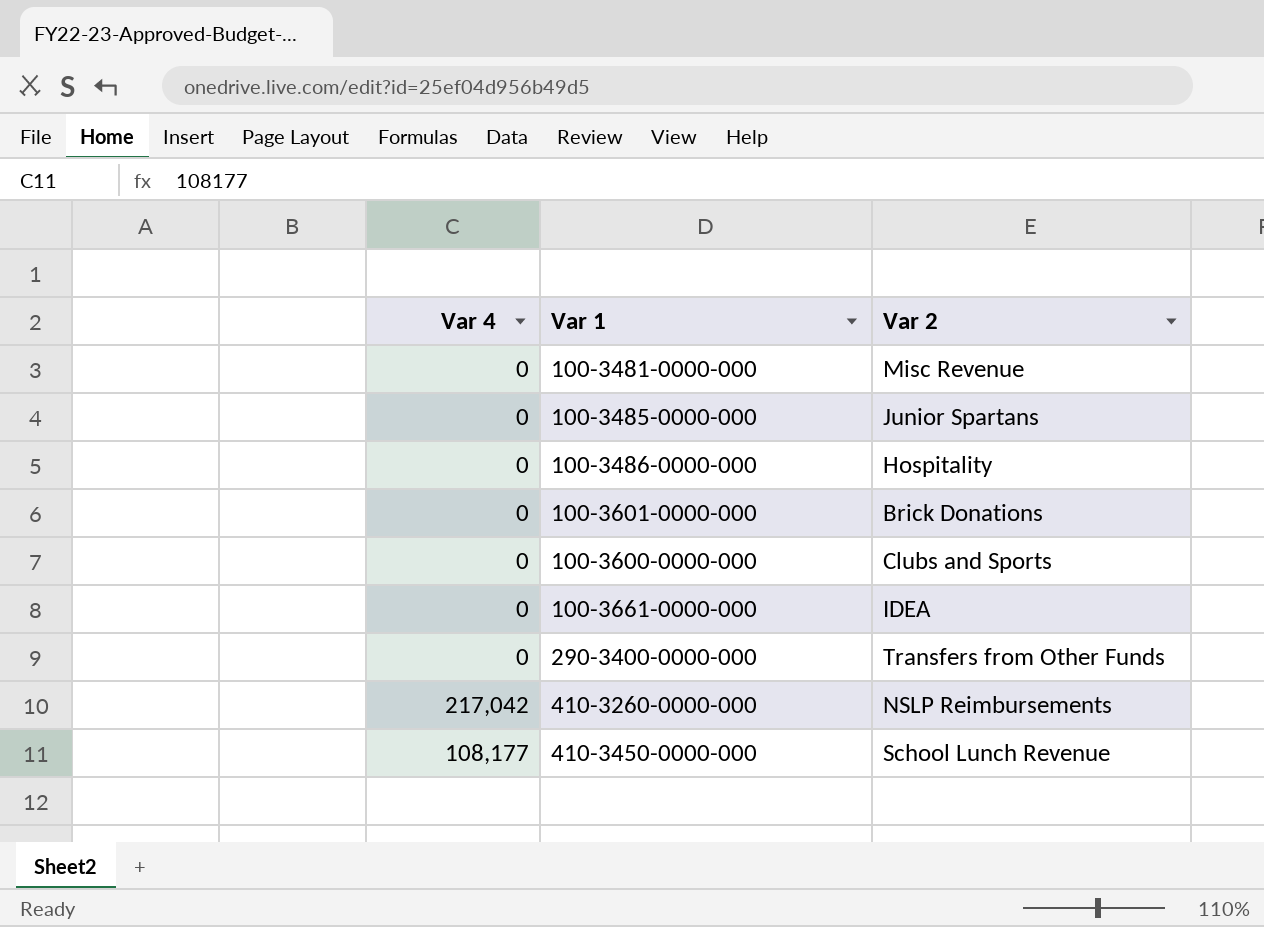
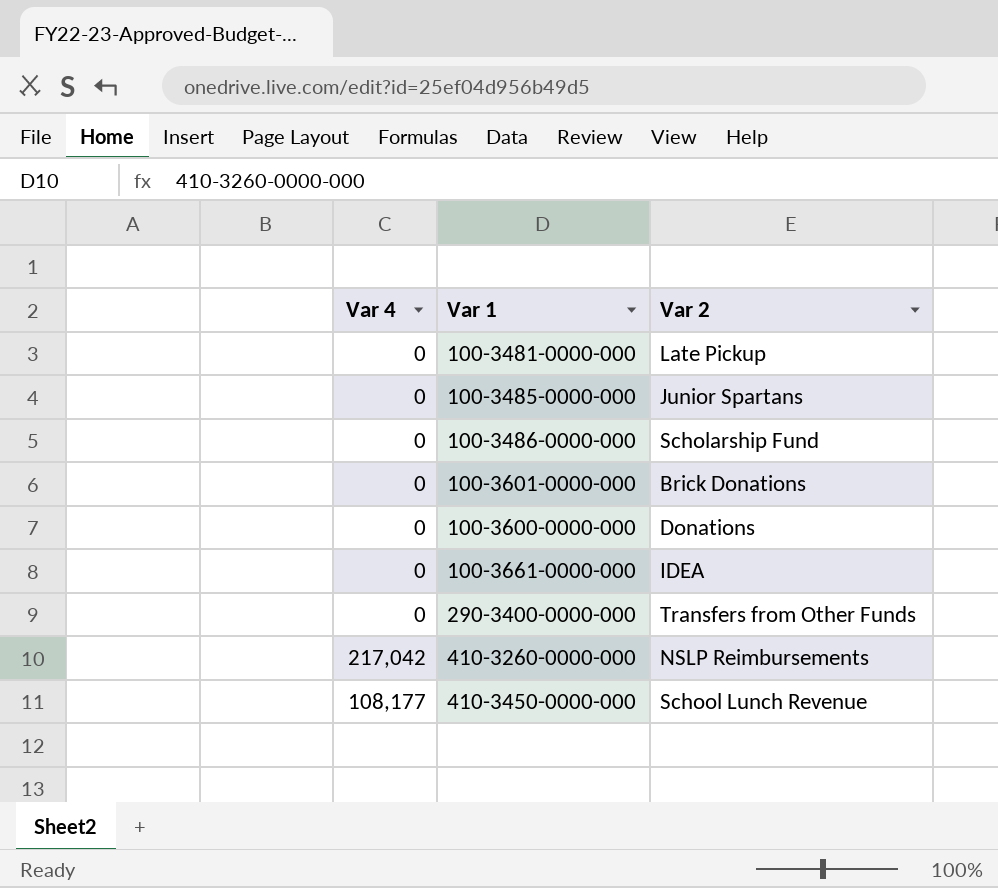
100-3481-0000-000 | Var 2: Misc Revenue -> Late Pickup
100-3486-0000-000 | Var 2: Hospitality -> Scholarship Fund
100-3600-0000-000 | Var 2: Clubs and Sports -> Donations

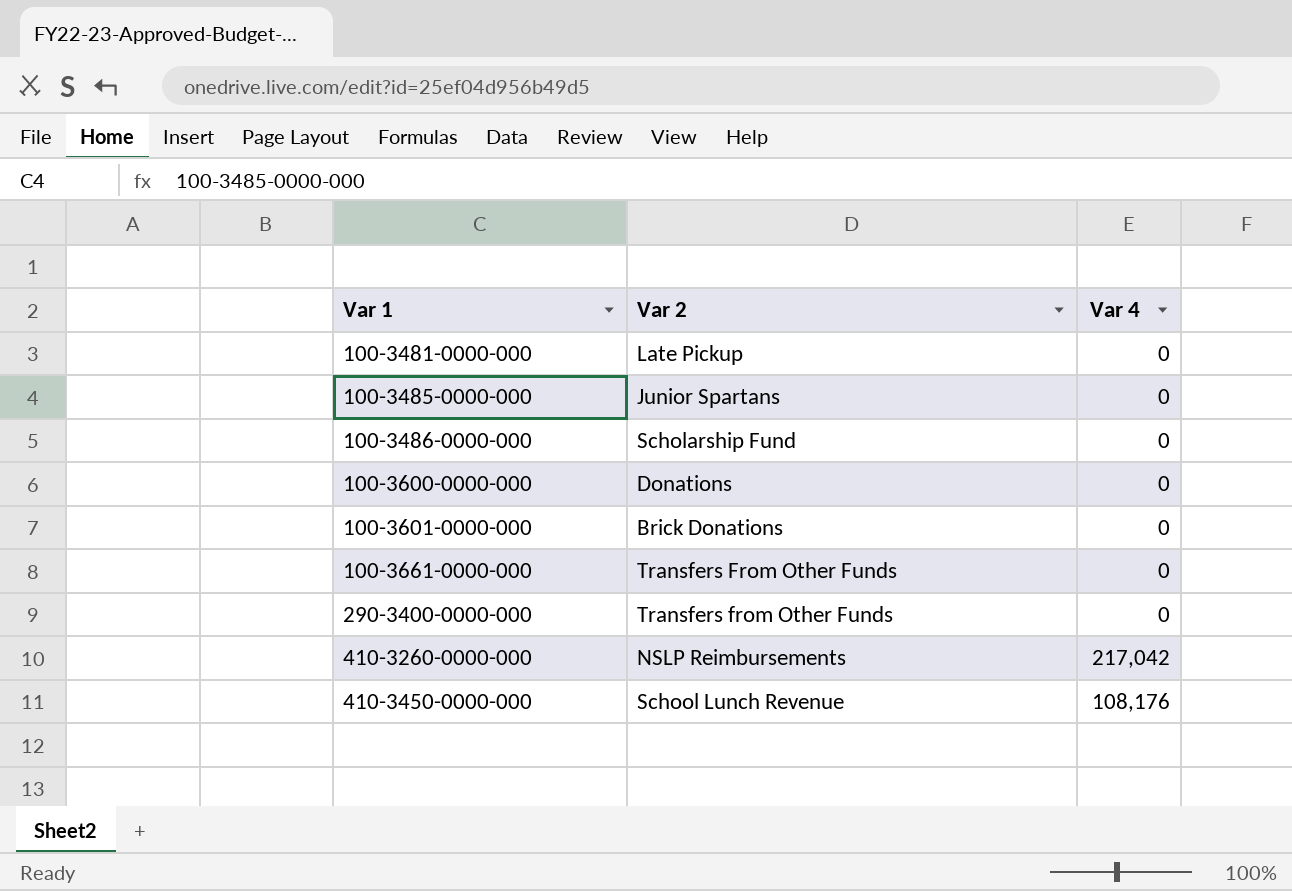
row order: none -> Var 1 ascending
column Var 4 | position: 1 -> 3
100-3661-0000-000 | Var 2: IDEA -> Transfers From Other Funds
410-3450-0000-000 | Var 4: 108,177 -> 108,176

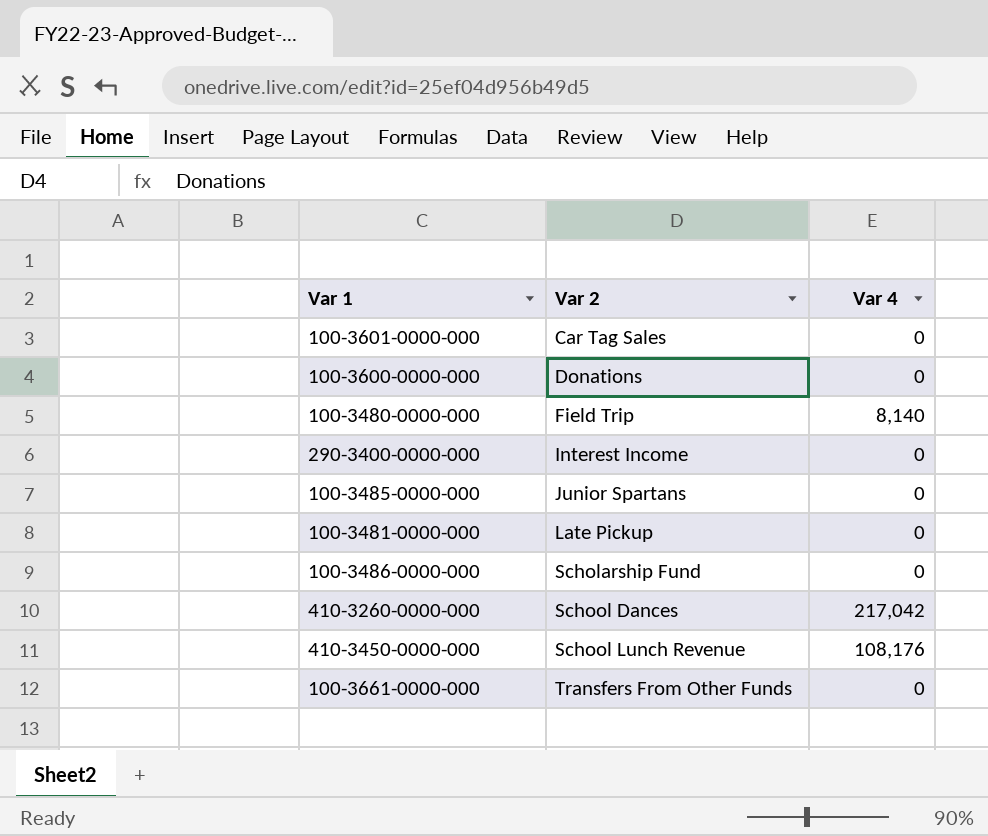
row order: Var 1 ascending -> Var 2 ascending
100-3601-0000-000 | Var 2: Brick Donations -> Car Tag Sales
row 100-3480-0000-000: none -> Field Trip | 8,140
290-3400-0000-000 | Var 2: Transfers from Other Funds -> Interest Income
410-3260-0000-000 | Var 2: NSLP Reimbursements -> School Dances

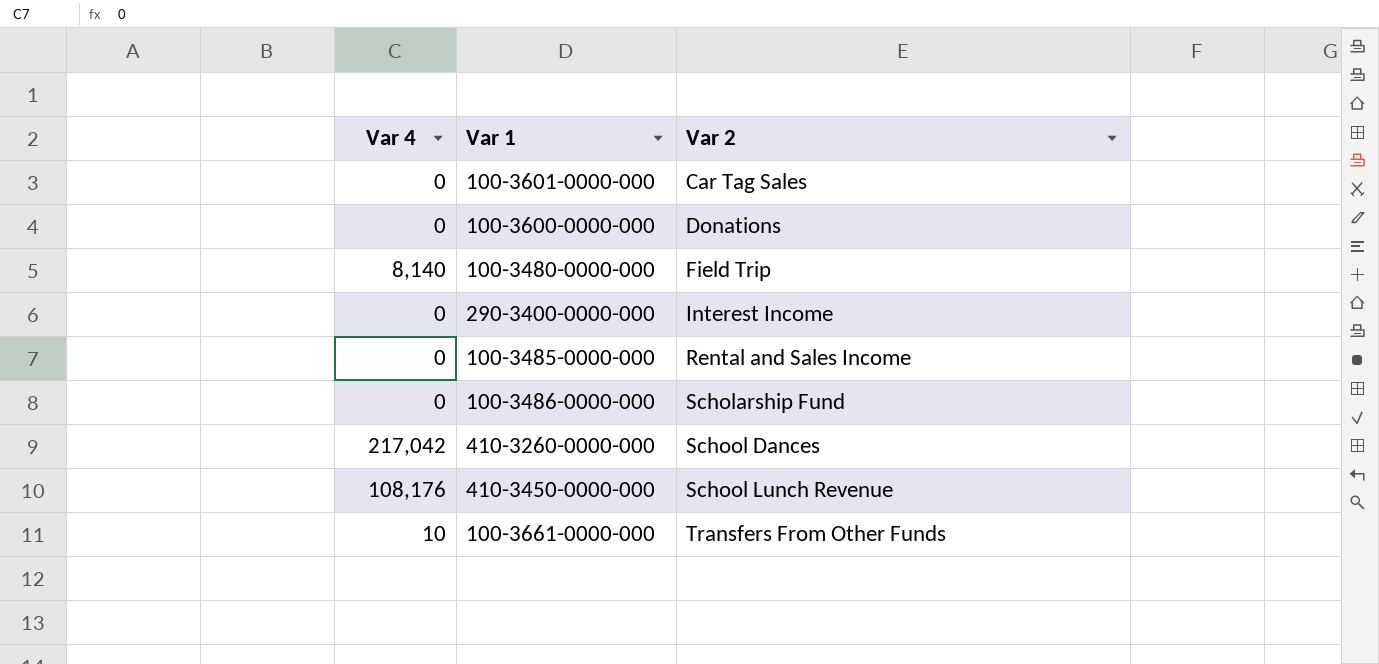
column Var 4 | position: 3 -> 1
row 100-3481-0000-000: Late Pickup | 0 -> none
100-3485-0000-000 | Var 2: Junior Spartans -> Rental and Sales Income
100-3661-0000-000 | Var 4: 0 -> 10

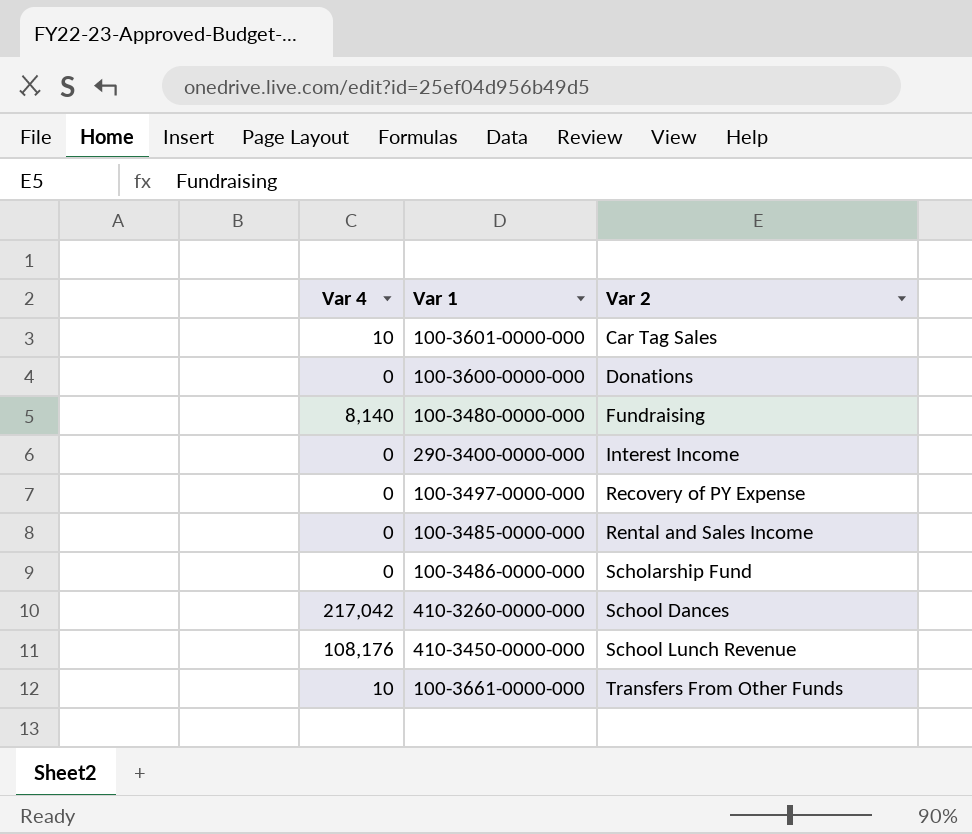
100-3601-0000-000 | Var 4: 0 -> 10
100-3480-0000-000 | Var 2: Field Trip -> Fundraising
row 100-3497-0000-000: none -> 0 | Recovery of PY Expense

